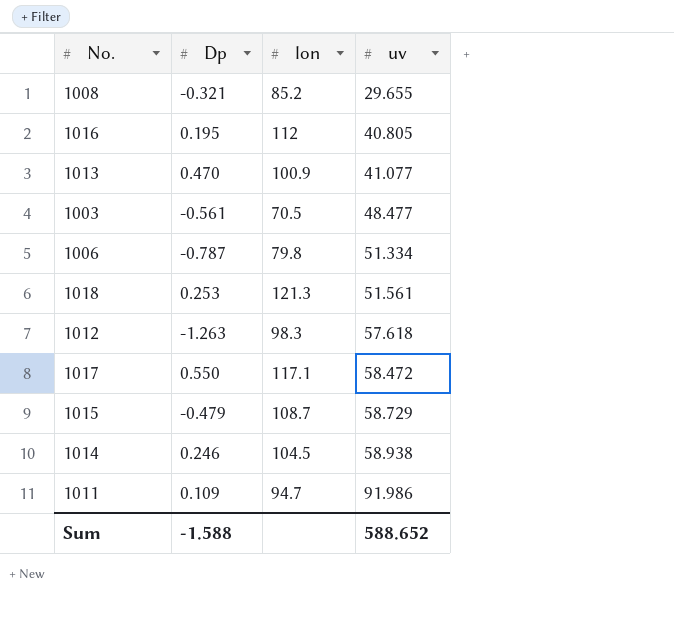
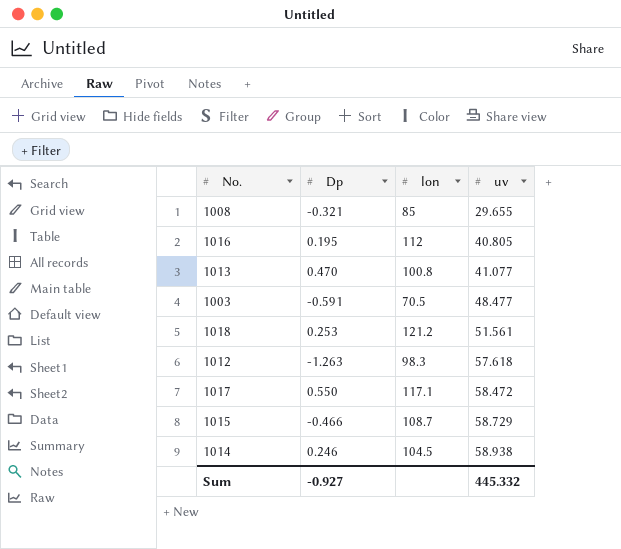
row 1006: -0.787 | 79.8 | 51.334 -> none
row 1011: 0.109 | 94.7 | 91.986 -> none
1008 | lon: 85.2 -> 85
1013 | lon: 100.9 -> 100.8
1003 | Dp: -0.561 -> -0.591
1018 | lon: 121.3 -> 121.2
1015 | Dp: -0.479 -> -0.466
Sum | Dp: -1.588 -> -0.927
Sum | uv: 588.652 -> 445.332

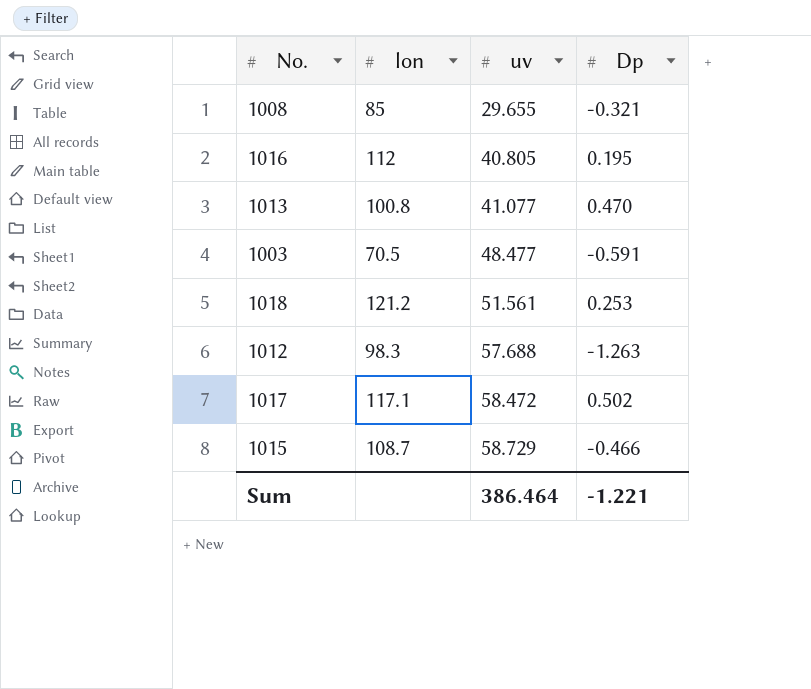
column Dp | position: 2 -> 4
row 1014: 0.246 | 104.5 | 58.938 -> none
1012 | uv: 57.618 -> 57.688
1017 | Dp: 0.550 -> 0.502
Sum | uv: 445.332 -> 386.464
Sum | Dp: -0.927 -> -1.221

